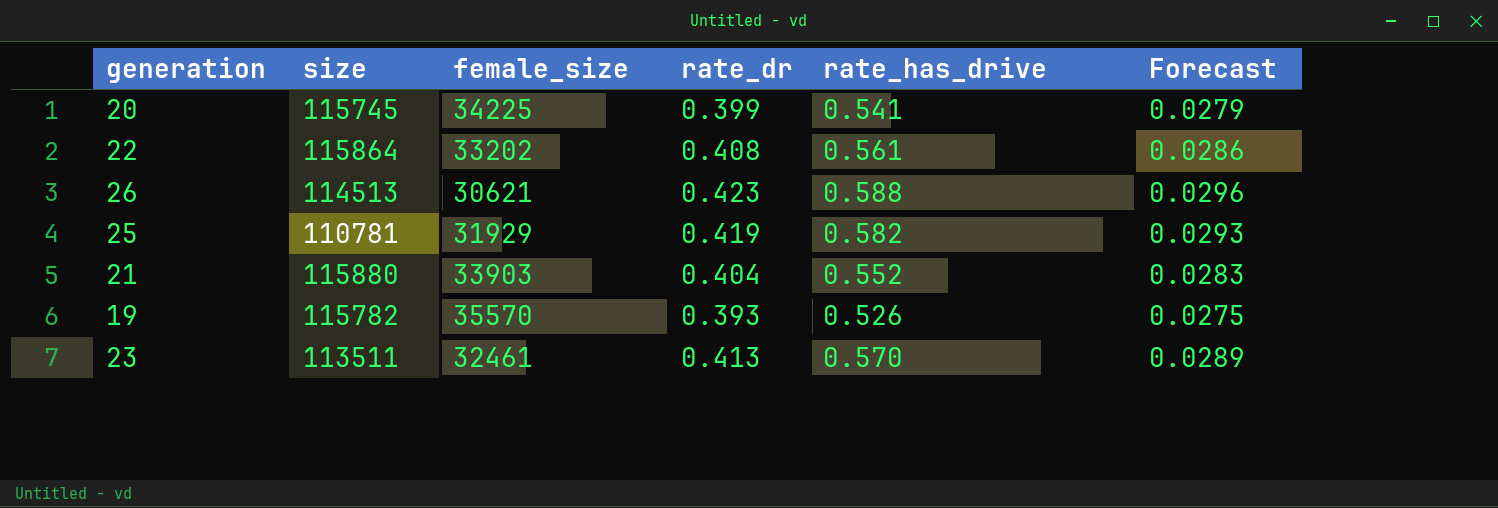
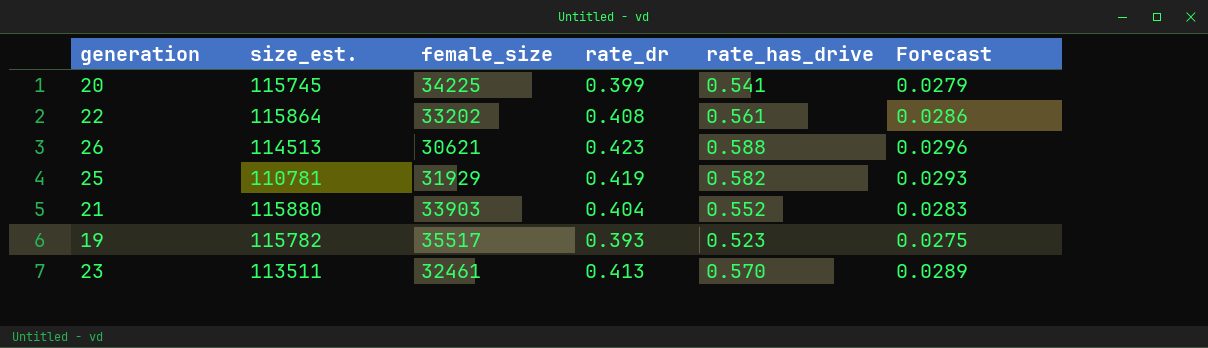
column name: size -> size_est.
19 | female_size: 35570 -> 35517
19 | rate_has_drive: 0.526 -> 0.523

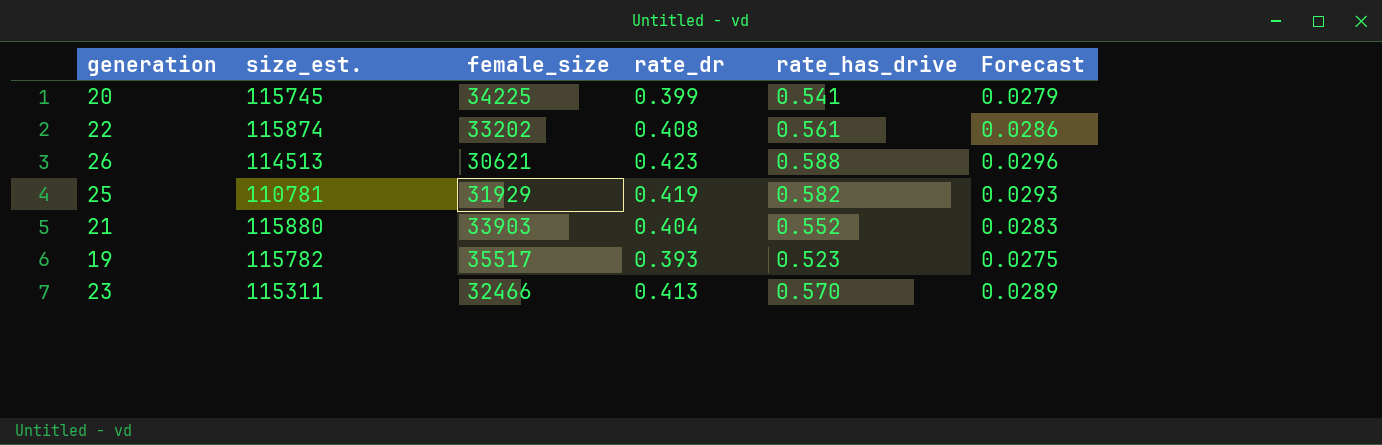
22 | size_est.: 115864 -> 115874
23 | size_est.: 113511 -> 115311
23 | female_size: 32461 -> 32466

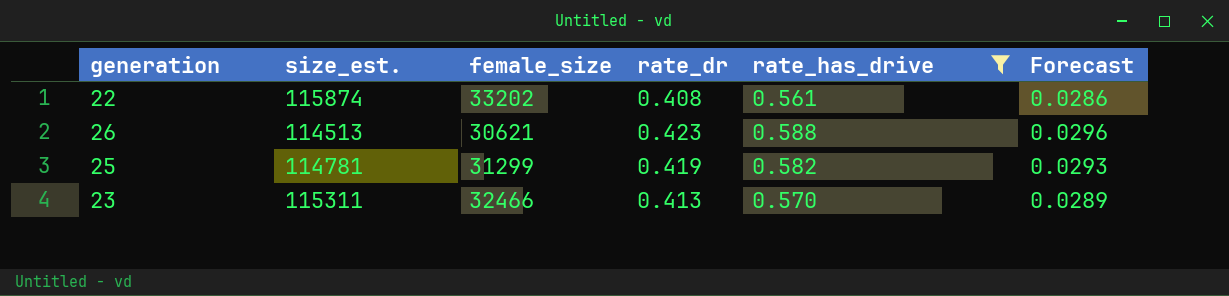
filter: none -> rate_has_drive >= 0.561
25 | size_est.: 110781 -> 114781
25 | female_size: 31929 -> 31299

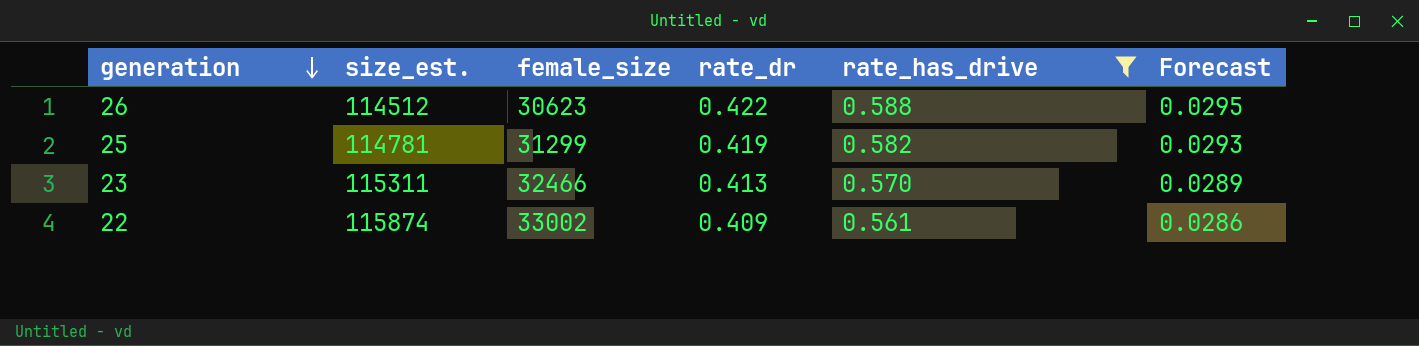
row order: none -> generation descending
26 | size_est.: 114513 -> 114512
26 | female_size: 30621 -> 30623
26 | rate_dr: 0.423 -> 0.422
26 | Forecast: 0.0296 -> 0.0295
22 | female_size: 33202 -> 33002
22 | rate_dr: 0.408 -> 0.409

